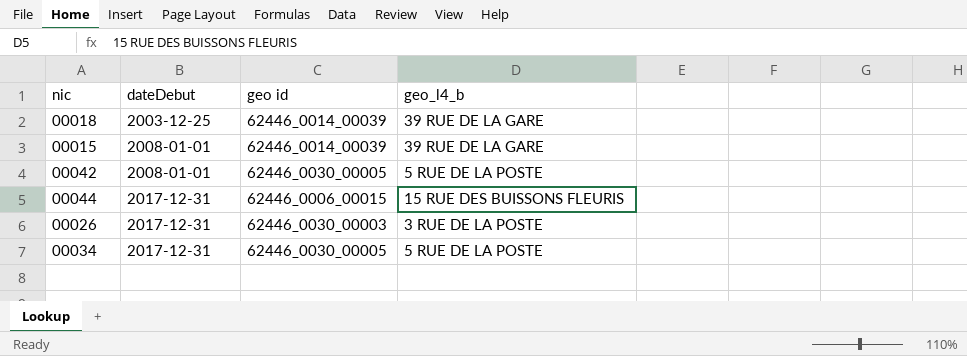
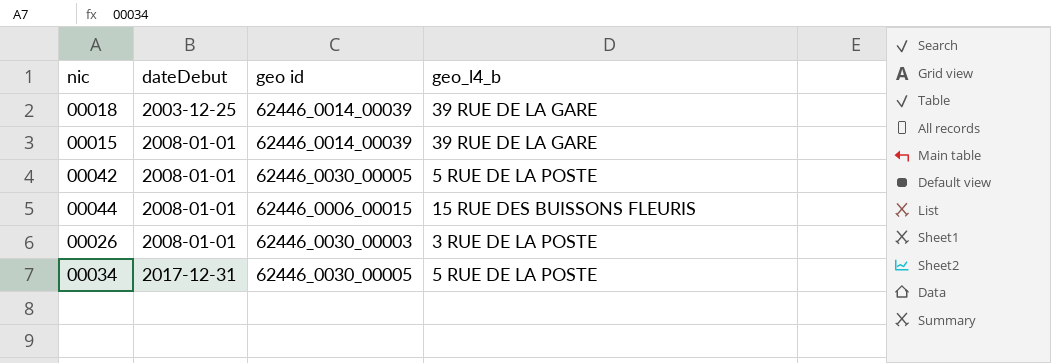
00044 | dateDebut: 2017-12-31 -> 2008-01-01
00026 | dateDebut: 2017-12-31 -> 2008-01-01

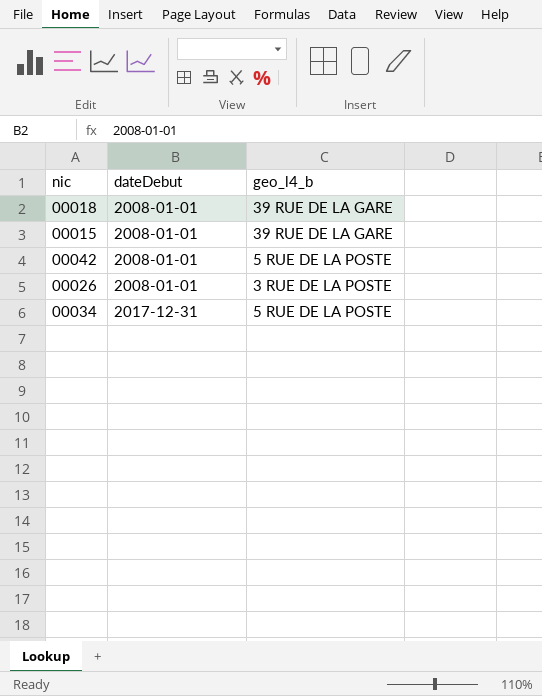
column geo id | position: 3 -> none
row 00044: 2008-01-01 | 62446_0006_00015 | 15 RUE DES BUISSONS FLEURIS -> none
00018 | dateDebut: 2003-12-25 -> 2008-01-01

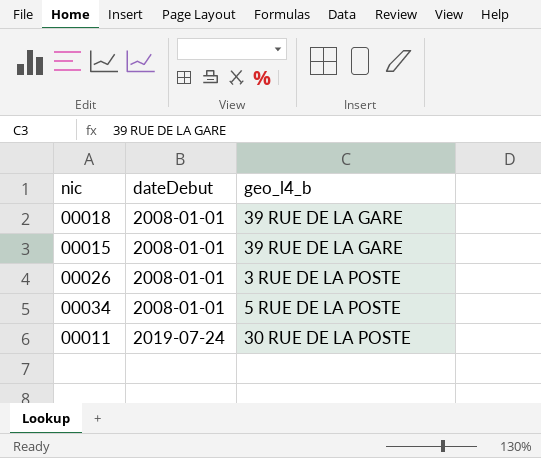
row 00042: 2008-01-01 | 5 RUE DE LA POSTE -> none
00034 | dateDebut: 2017-12-31 -> 2008-01-01
row 00011: none -> 2019-07-24 | 30 RUE DE LA POSTE

